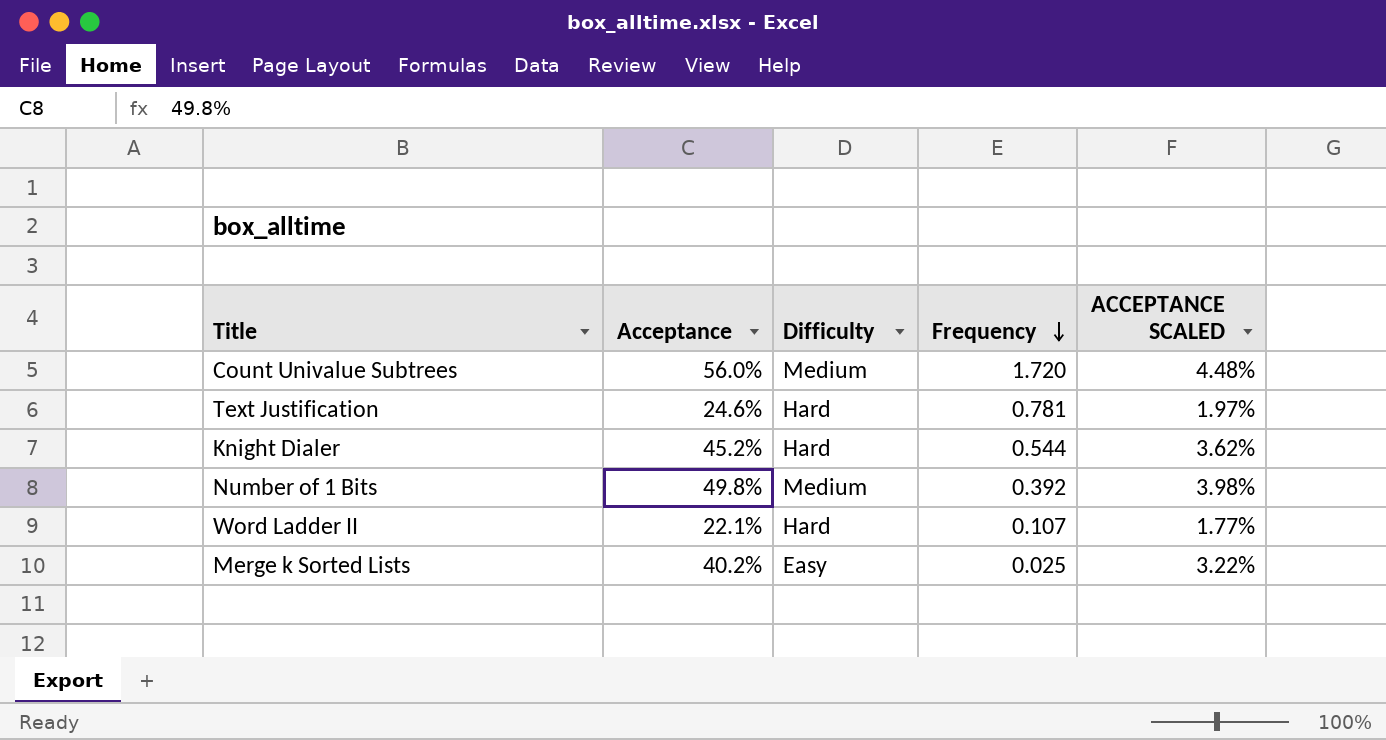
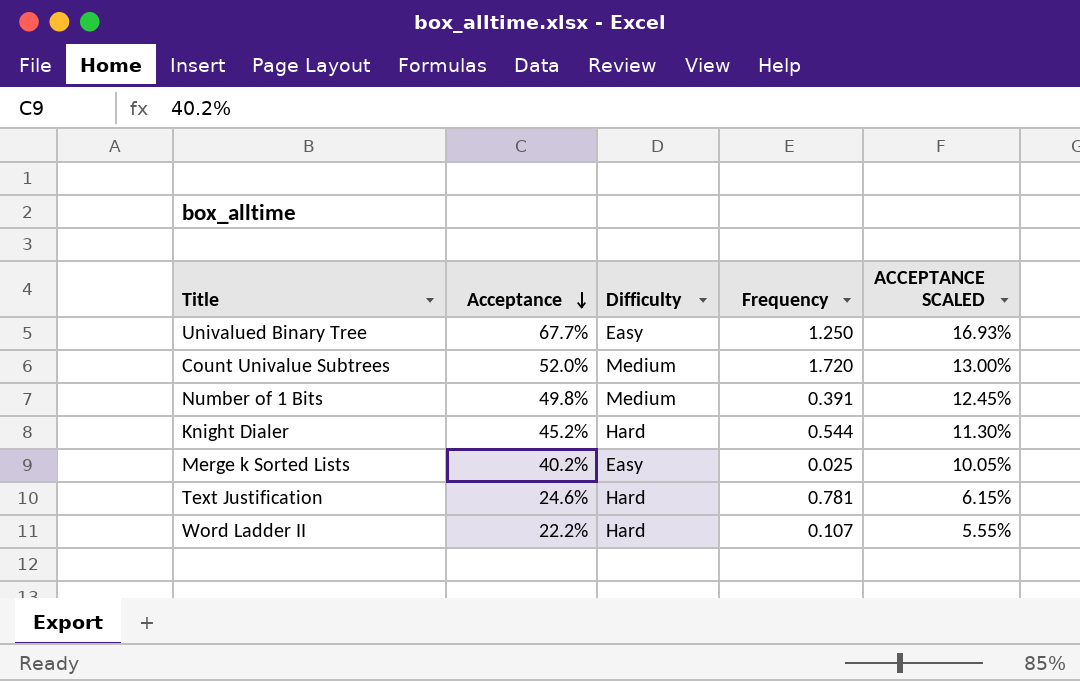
row order: Frequency descending -> Acceptance descending
column ACCEPTANCE SCALED | formula: [Acceptance] * 0.08 -> [Acceptance] * 0.25
row Univalued Binary Tree: none -> 67.7% | Easy | 1.250 | 16.93%
Count Univalue Subtrees | Acceptance: 56.0% -> 52.0%
Number of 1 Bits | Frequency: 0.392 -> 0.391
Word Ladder II | Acceptance: 22.1% -> 22.2%

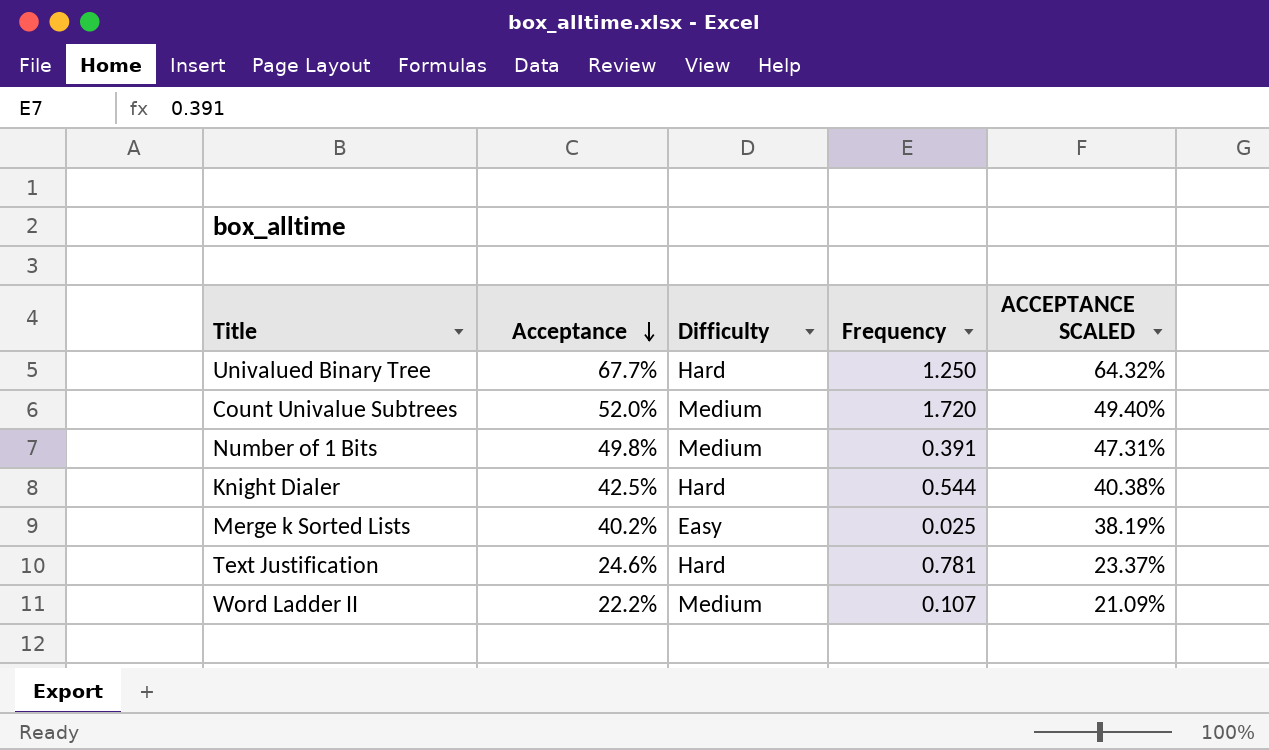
column ACCEPTANCE SCALED | formula: [Acceptance] * 0.25 -> [Acceptance] * 0.95
Univalued Binary Tree | Difficulty: Easy -> Hard
Knight Dialer | Acceptance: 45.2% -> 42.5%
Word Ladder II | Difficulty: Hard -> Medium

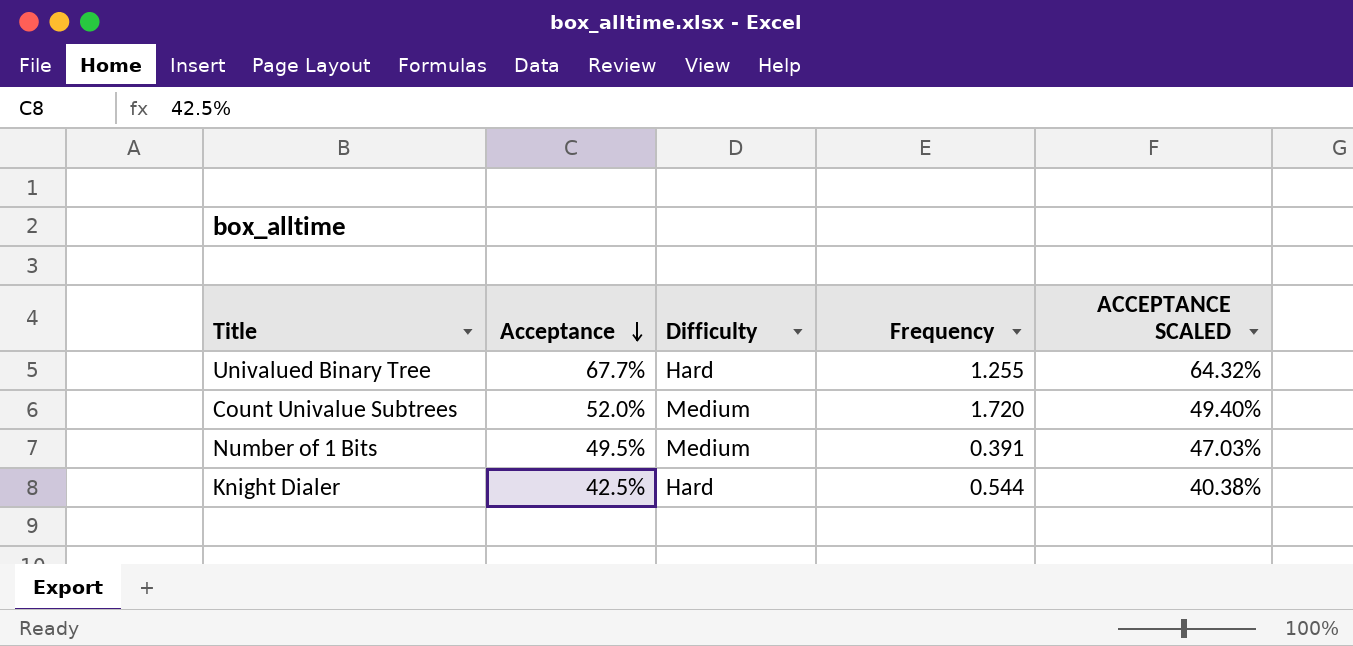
row Merge k Sorted Lists: 40.2% | Easy | 0.025 | 38.19% -> none
row Text Justification: 24.6% | Hard | 0.781 | 23.37% -> none
row Word Ladder II: 22.2% | Medium | 0.107 | 21.09% -> none
Univalued Binary Tree | Frequency: 1.250 -> 1.255
Number of 1 Bits | Acceptance: 49.8% -> 49.5%
Number of 1 Bits | ACCEPTANCE SCALED: 47.31% -> 47.03%

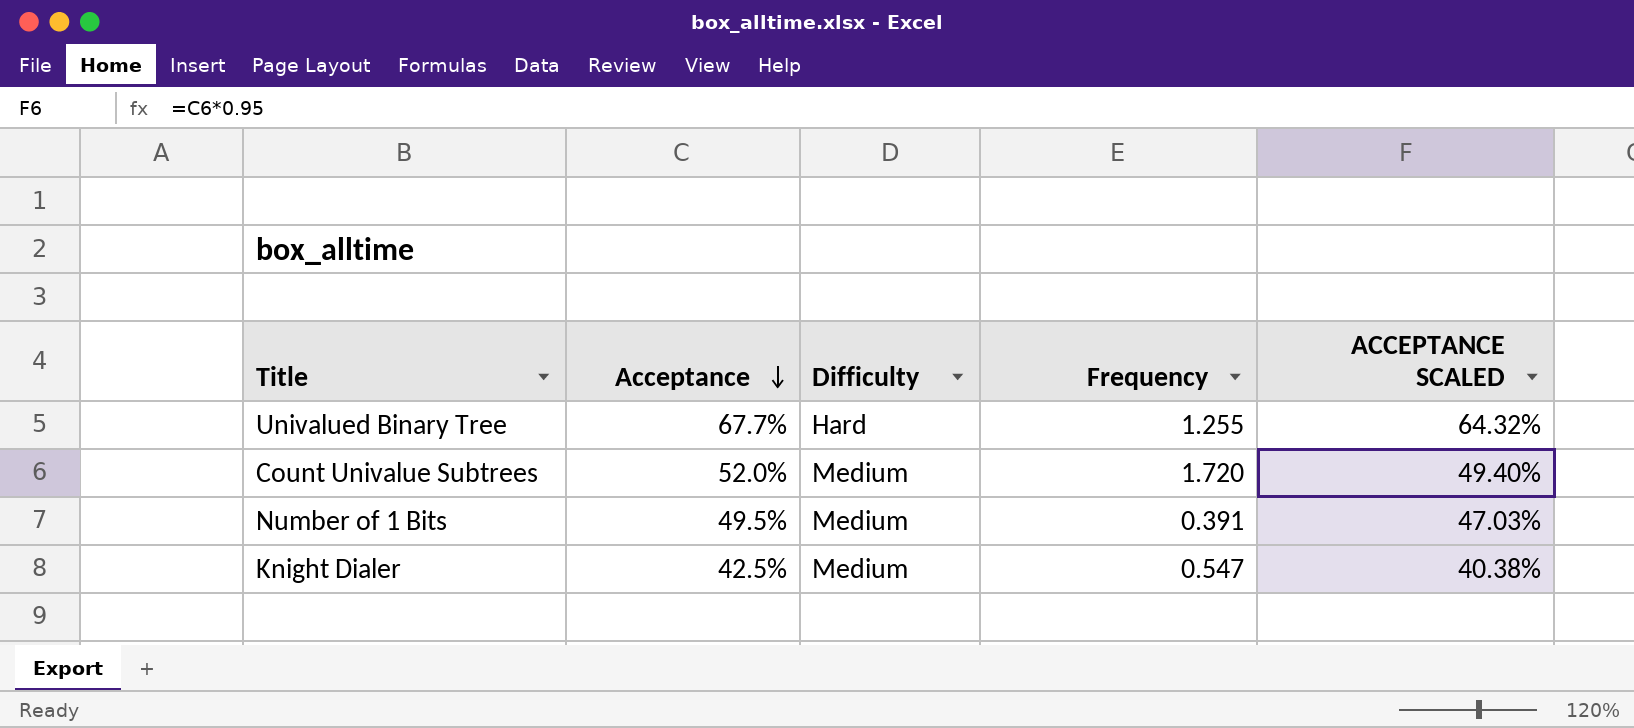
Knight Dialer | Difficulty: Hard -> Medium
Knight Dialer | Frequency: 0.544 -> 0.547

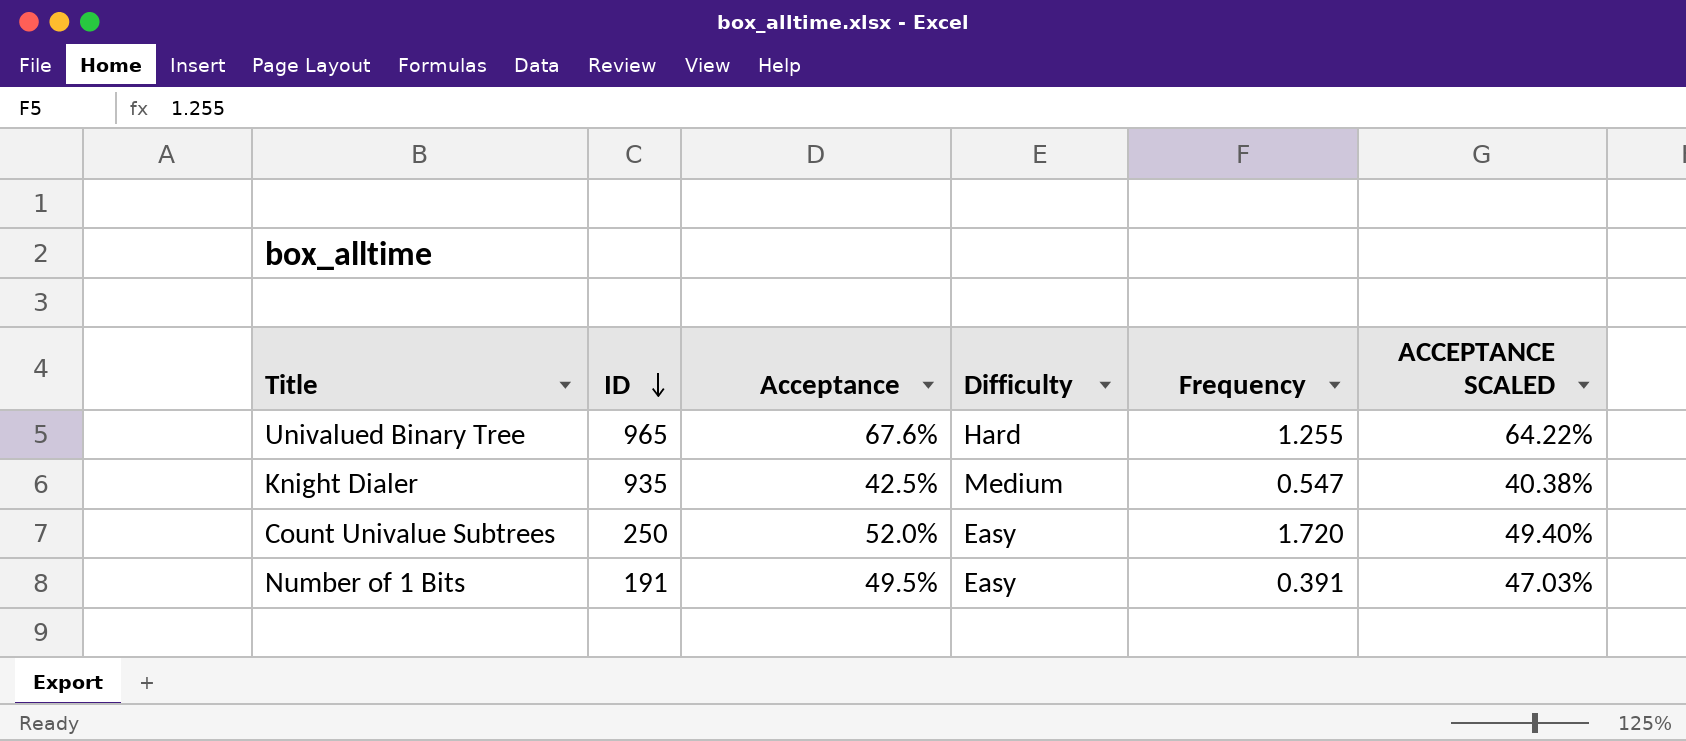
row order: Acceptance descending -> ID descending
column ID | position: none -> 2
Univalued Binary Tree | Acceptance: 67.7% -> 67.6%
Univalued Binary Tree | ACCEPTANCE SCALED: 64.32% -> 64.22%
Count Univalue Subtrees | Difficulty: Medium -> Easy
Number of 1 Bits | Difficulty: Medium -> Easy

